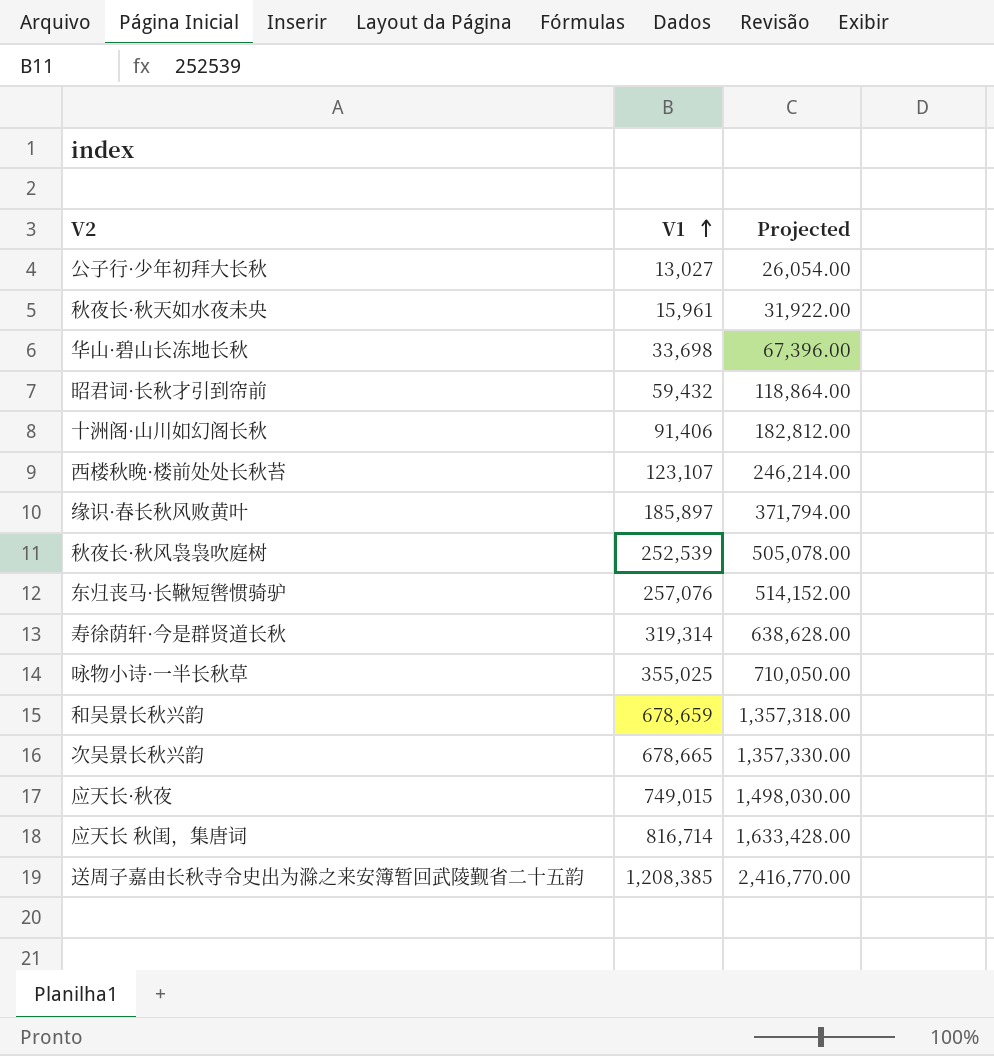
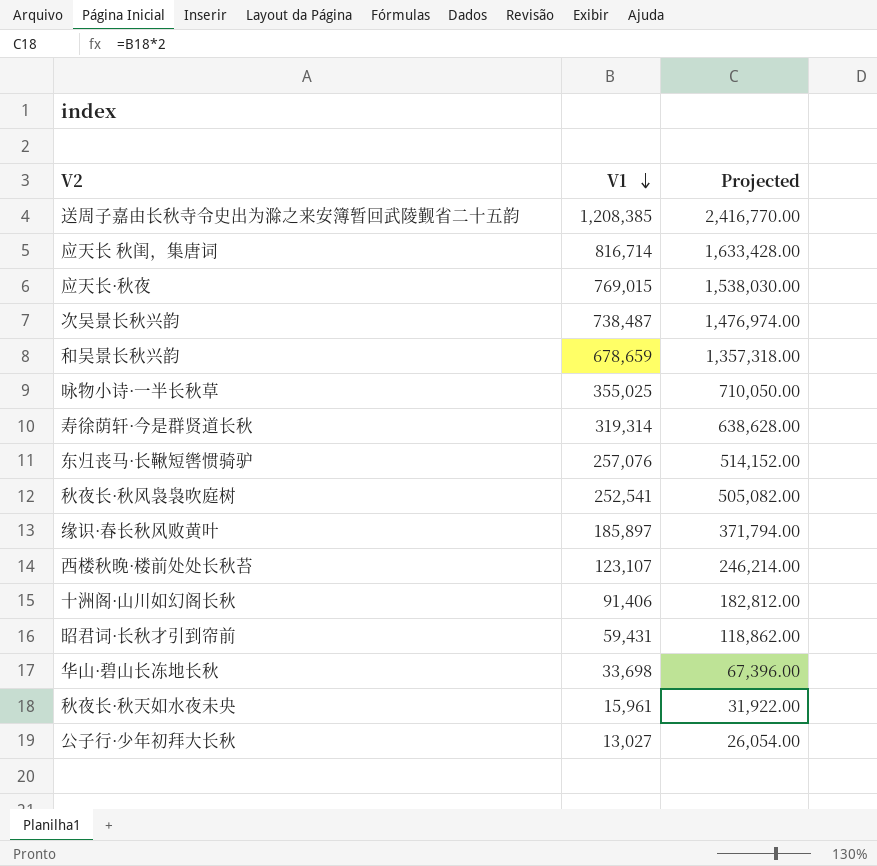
row order: V1 ascending -> V1 descending
应天长·秋夜 | V1: 749,015 -> 769,015
应天长·秋夜 | Projected: 1,498,030.00 -> 1,538,030.00
次吴景长秋兴韵 | V1: 678,665 -> 738,487
次吴景长秋兴韵 | Projected: 1,357,330.00 -> 1,476,974.00
秋夜长·秋风袅袅吹庭树 | V1: 252,539 -> 252,541
秋夜长·秋风袅袅吹庭树 | Projected: 505,078.00 -> 505,082.00
昭君词·长秋才引到帘前 | V1: 59,432 -> 59,431
昭君词·长秋才引到帘前 | Projected: 118,864.00 -> 118,862.00

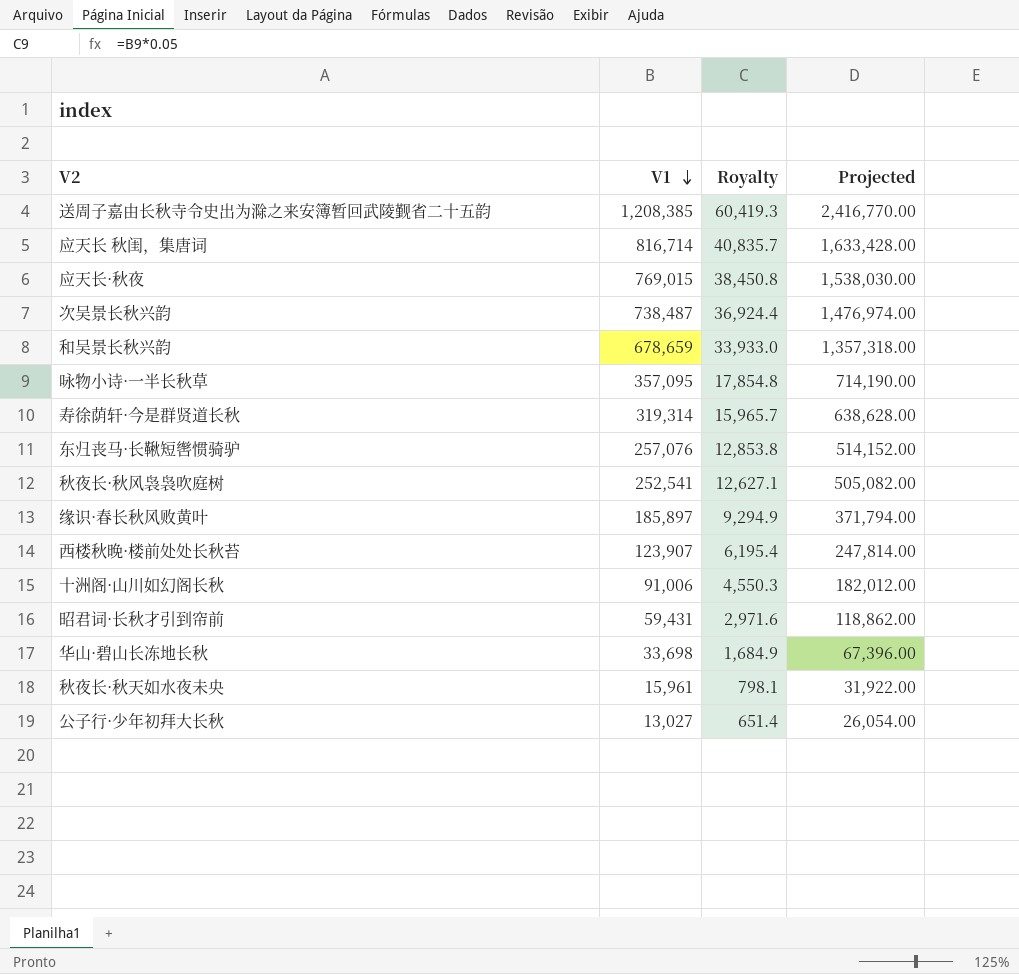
column Royalty | formula: none -> [V1] * 0.05
咏物小诗·一半长秋草 | V1: 355,025 -> 357,095
咏物小诗·一半长秋草 | Projected: 710,050.00 -> 714,190.00
西楼秋晚·楼前处处长秋苔 | V1: 123,107 -> 123,907
西楼秋晚·楼前处处长秋苔 | Projected: 246,214.00 -> 247,814.00
十洲阁·山川如幻阁长秋 | V1: 91,406 -> 91,006
十洲阁·山川如幻阁长秋 | Projected: 182,812.00 -> 182,012.00

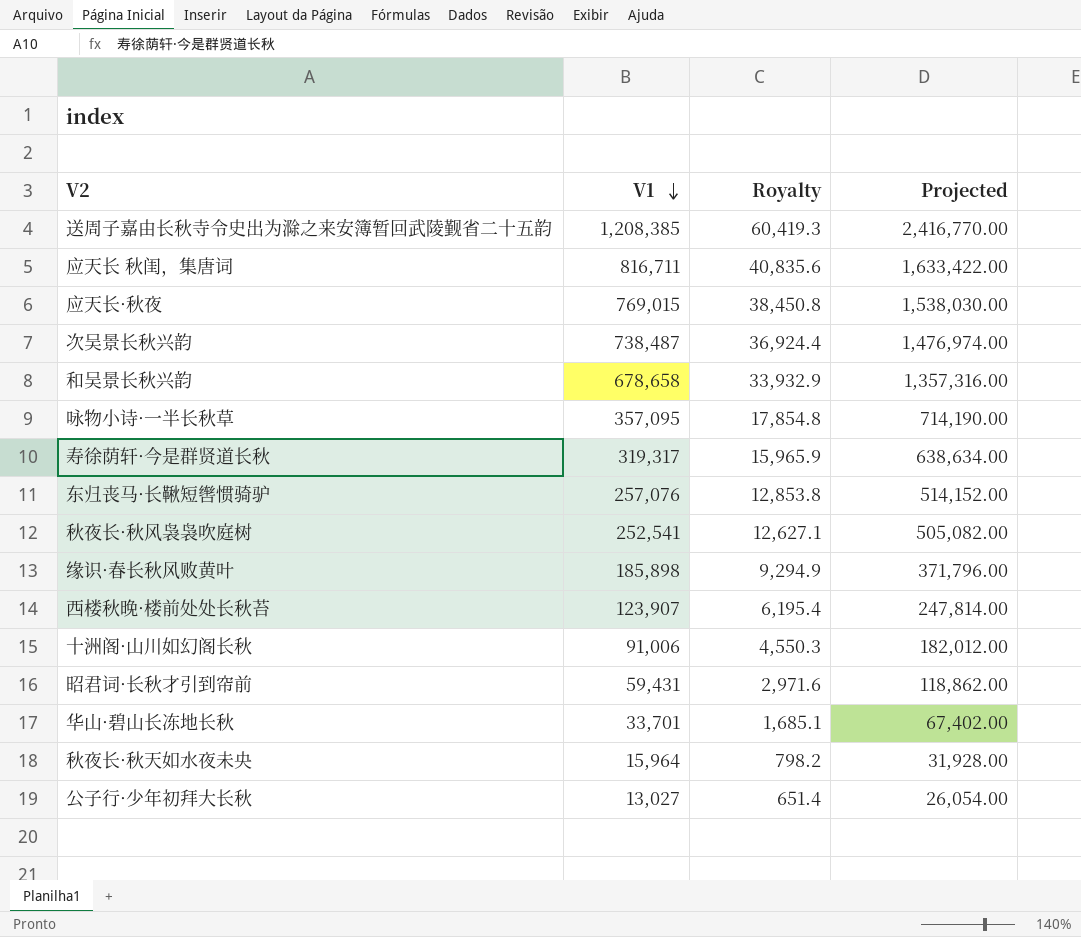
应天长 秋闺，集唐词 | V1: 816,714 -> 816,711
应天长 秋闺，集唐词 | Royalty: 40,835.7 -> 40,835.6
应天长 秋闺，集唐词 | Projected: 1,633,428.00 -> 1,633,422.00
和吴景长秋兴韵 | V1: 678,659 -> 678,658
和吴景长秋兴韵 | Royalty: 33,933.0 -> 33,932.9
和吴景长秋兴韵 | Projected: 1,357,318.00 -> 1,357,316.00
寿徐荫轩·今是群贤道长秋 | V1: 319,314 -> 319,317
寿徐荫轩·今是群贤道长秋 | Royalty: 15,965.7 -> 15,965.9
寿徐荫轩·今是群贤道长秋 | Projected: 638,628.00 -> 638,634.00
缘识·春长秋风败黄叶 | V1: 185,897 -> 185,898
缘识·春长秋风败黄叶 | Projected: 371,794.00 -> 371,796.00
华山·碧山长冻地长秋 | V1: 33,698 -> 33,701
华山·碧山长冻地长秋 | Royalty: 1,684.9 -> 1,685.1
华山·碧山长冻地长秋 | Projected: 67,396.00 -> 67,402.00
秋夜长·秋天如水夜未央 | V1: 15,961 -> 15,964
秋夜长·秋天如水夜未央 | Royalty: 798.1 -> 798.2
秋夜长·秋天如水夜未央 | Projected: 31,922.00 -> 31,928.00

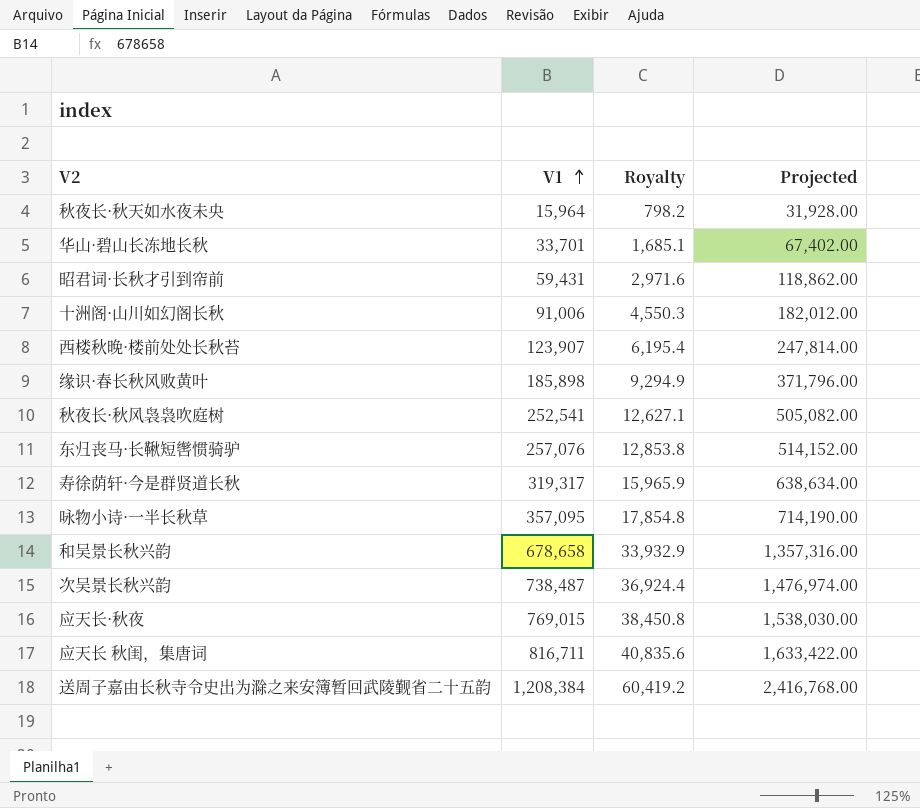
row order: V1 descending -> V1 ascending
row 公子行·少年初拜大长秋: 13,027 | 651.4 | 26,054.00 -> none
送周子嘉由长秋寺令史出为滁之来安簿暂回武陵觐省二十五韵 | V1: 1,208,385 -> 1,208,384
送周子嘉由长秋寺令史出为滁之来安簿暂回武陵觐省二十五韵 | Royalty: 60,419.3 -> 60,419.2
送周子嘉由长秋寺令史出为滁之来安簿暂回武陵觐省二十五韵 | Projected: 2,416,770.00 -> 2,416,768.00

